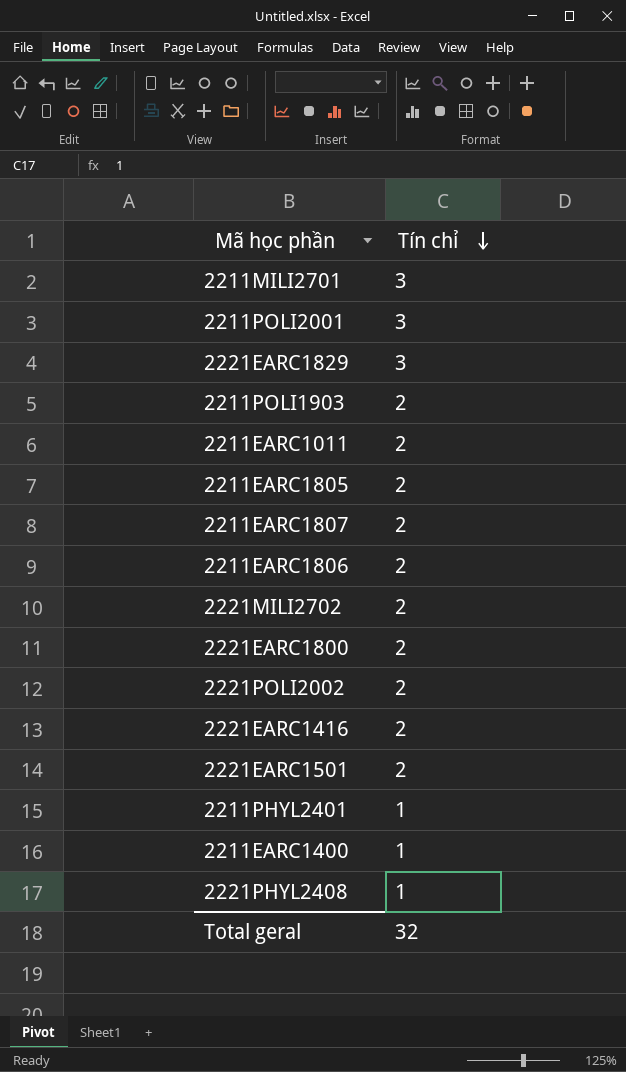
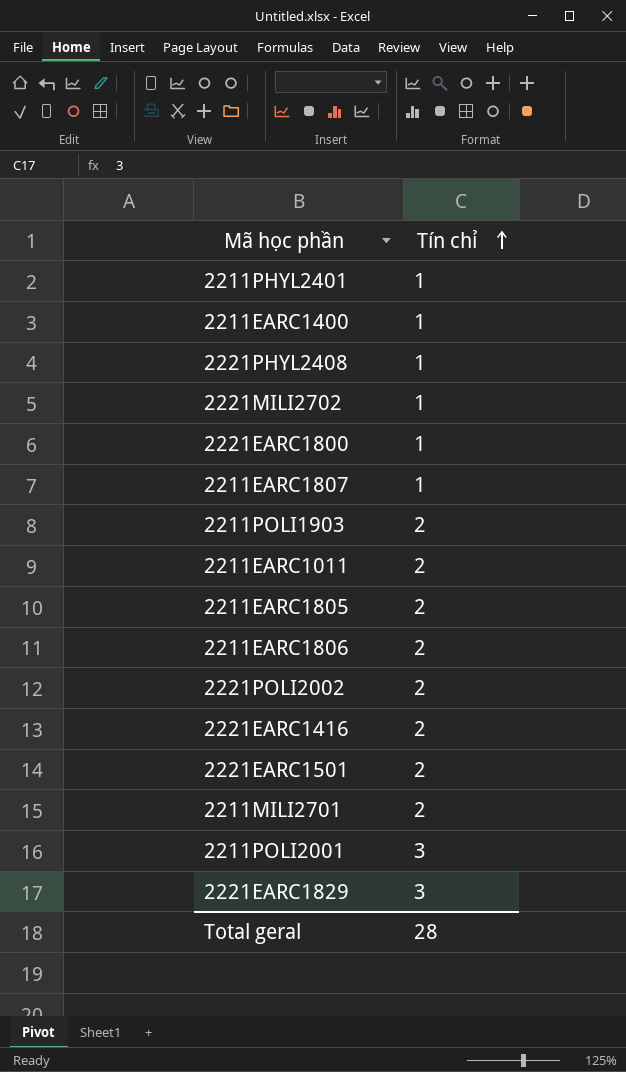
row order: Tín chỉ descending -> Tín chỉ ascending
2221MILI2702 | Tín chỉ: 2 -> 1
2221EARC1800 | Tín chỉ: 2 -> 1
2211EARC1807 | Tín chỉ: 2 -> 1
2211MILI2701 | Tín chỉ: 3 -> 2
Total geral | Tín chỉ: 32 -> 28

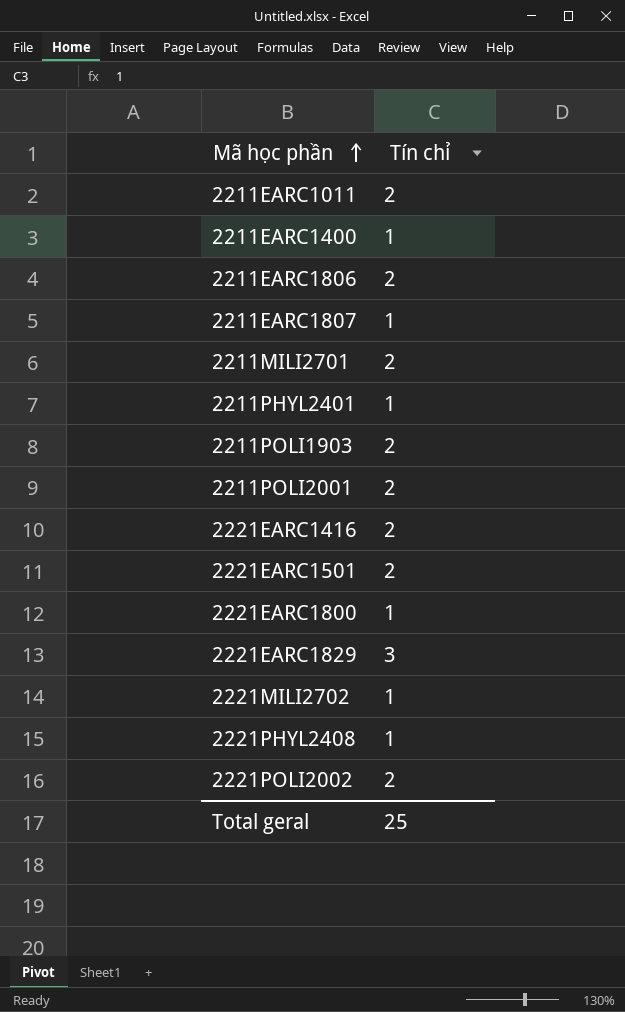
row order: Tín chỉ ascending -> Mã học phần ascending
row 2211EARC1805: 2 -> none
2211POLI2001 | Tín chỉ: 3 -> 2
Total geral | Tín chỉ: 28 -> 25

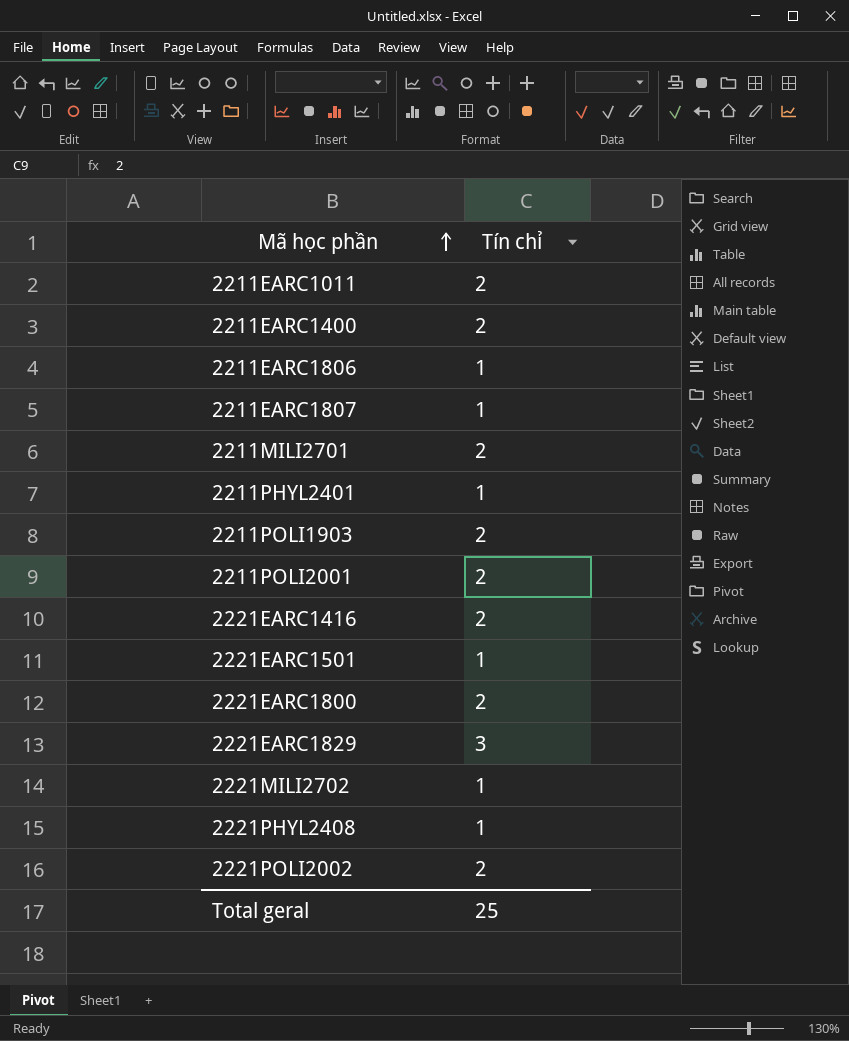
2211EARC1400 | Tín chỉ: 1 -> 2
2211EARC1806 | Tín chỉ: 2 -> 1
2221EARC1501 | Tín chỉ: 2 -> 1
2221EARC1800 | Tín chỉ: 1 -> 2

